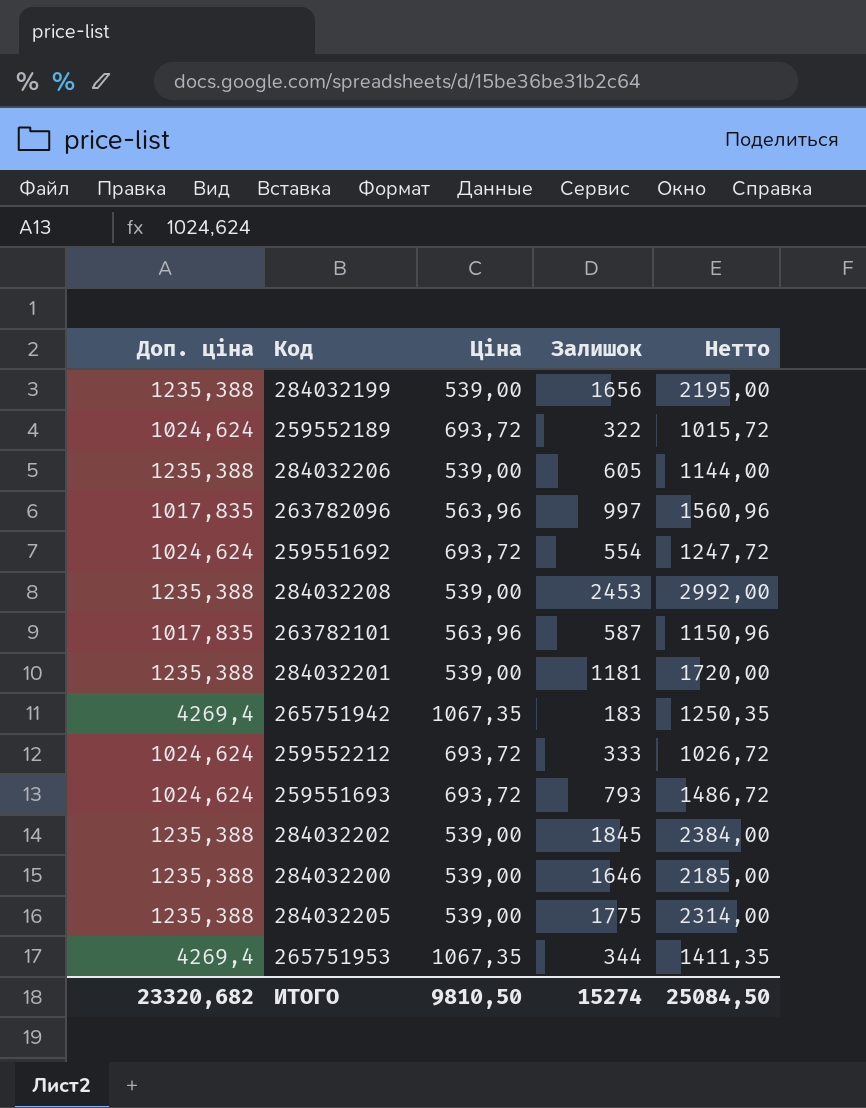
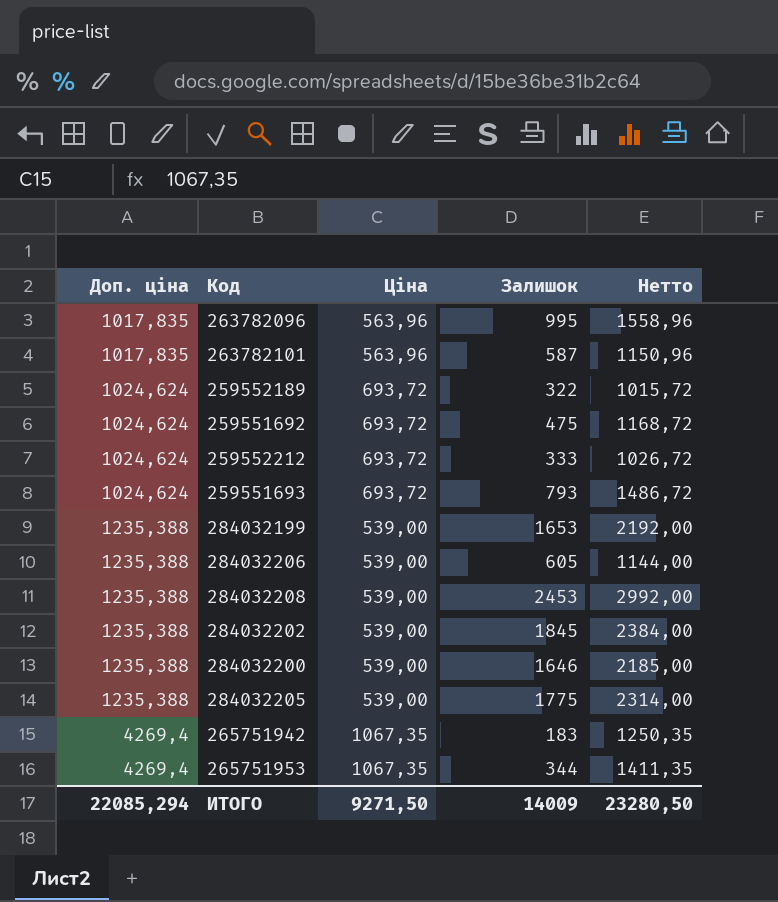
row order: none -> Доп. ціна ascending
row 284032201: 1235,388 | 539,00 | 1181 | 1720,00 -> none
263782096 | Залишок: 997 -> 995
263782096 | Нетто: 1560,96 -> 1558,96
259551692 | Залишок: 554 -> 475
259551692 | Нетто: 1247,72 -> 1168,72
284032199 | Залишок: 1656 -> 1653
284032199 | Нетто: 2195,00 -> 2192,00
ИТОГО | Доп. ціна: 23320,682 -> 22085,294
ИТОГО | Ціна: 9810,50 -> 9271,50
ИТОГО | Залишок: 15274 -> 14009
ИТОГО | Нетто: 25084,50 -> 23280,50

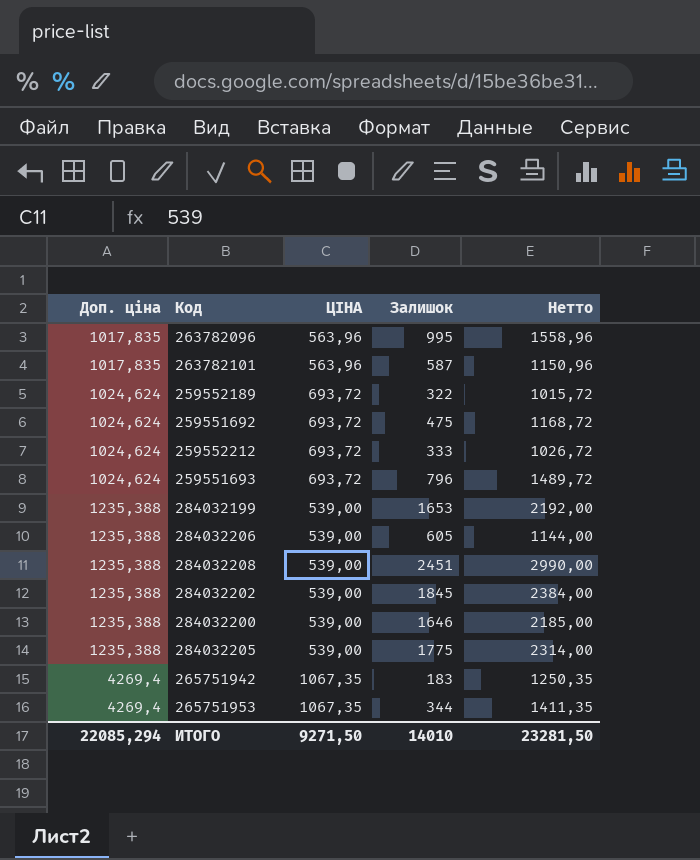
column name: Ціна -> ЦІНА
259551693 | Залишок: 793 -> 796
259551693 | Нетто: 1486,72 -> 1489,72
284032208 | Залишок: 2453 -> 2451
284032208 | Нетто: 2992,00 -> 2990,00
ИТОГО | Залишок: 14009 -> 14010
ИТОГО | Нетто: 23280,50 -> 23281,50

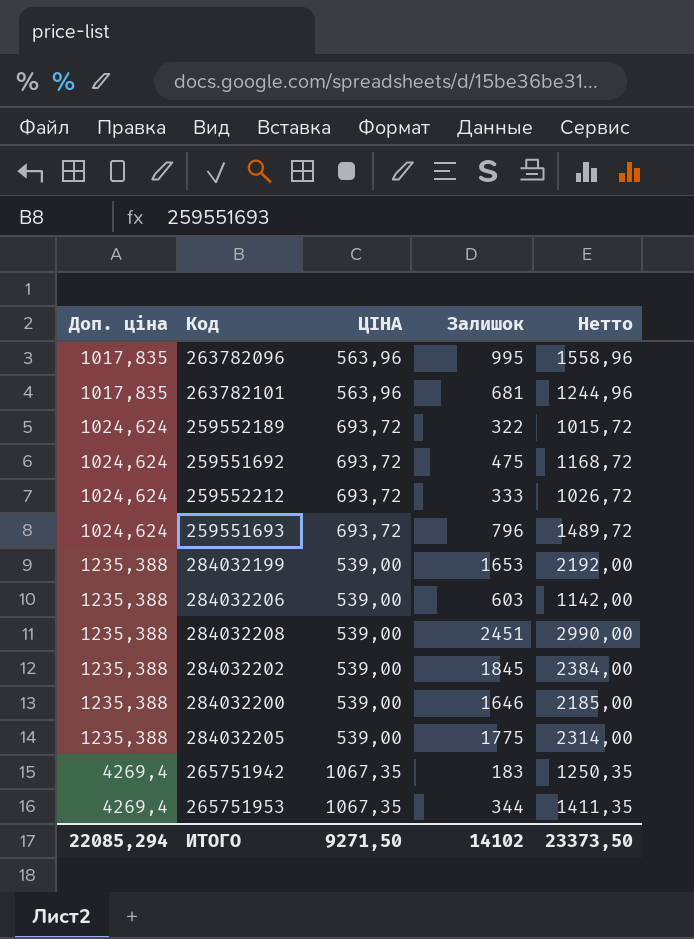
263782101 | Залишок: 587 -> 681
263782101 | Нетто: 1150,96 -> 1244,96
284032206 | Залишок: 605 -> 603
284032206 | Нетто: 1144,00 -> 1142,00
ИТОГО | Залишок: 14010 -> 14102
ИТОГО | Нетто: 23281,50 -> 23373,50

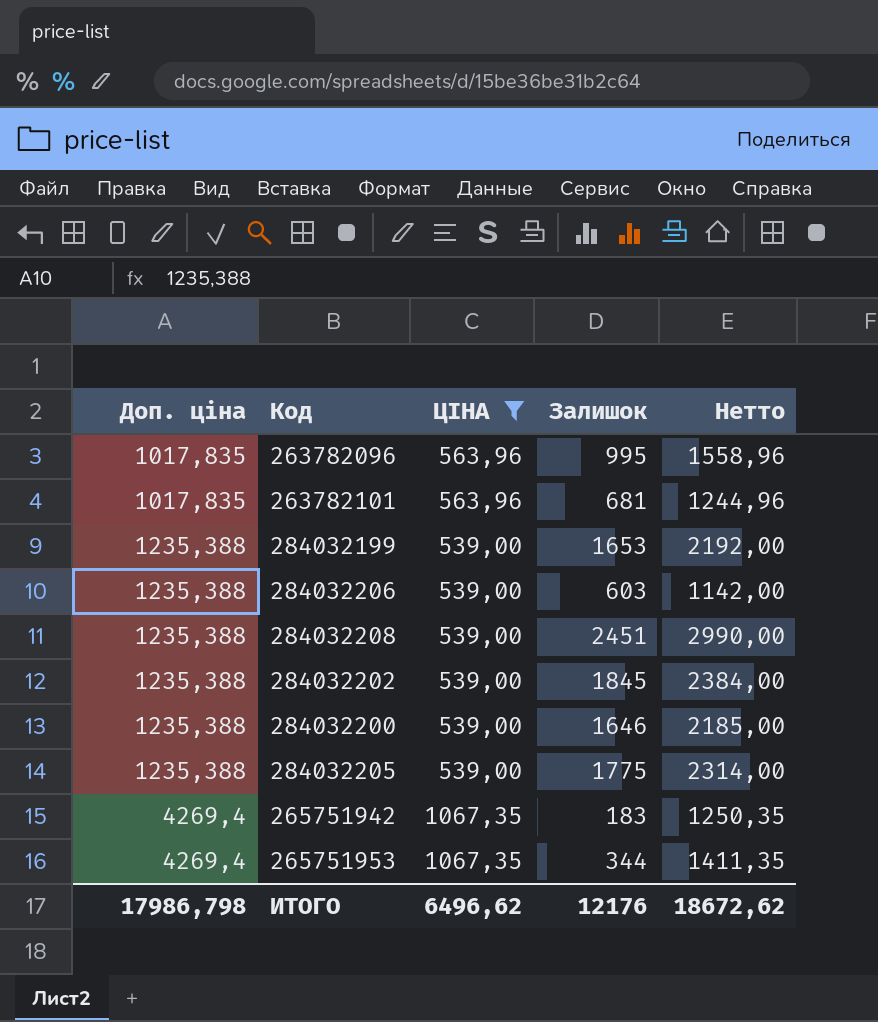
filter: none -> ЦІНА != 693,72
ИТОГО | Доп. ціна: 22085,294 -> 17986,798
ИТОГО | ЦІНА: 9271,50 -> 6496,62
ИТОГО | Залишок: 14102 -> 12176
ИТОГО | Нетто: 23373,50 -> 18672,62

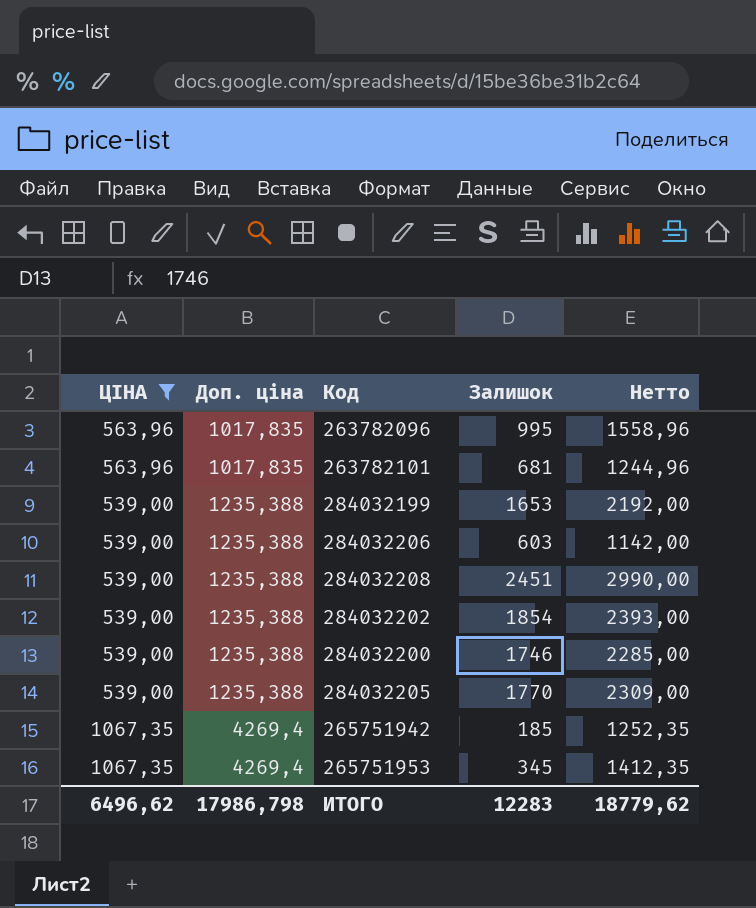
column ЦІНА | position: 3 -> 1
284032202 | Залишок: 1845 -> 1854
284032202 | Нетто: 2384,00 -> 2393,00
284032200 | Залишок: 1646 -> 1746
284032200 | Нетто: 2185,00 -> 2285,00
284032205 | Залишок: 1775 -> 1770
284032205 | Нетто: 2314,00 -> 2309,00
265751942 | Залишок: 183 -> 185
265751942 | Нетто: 1250,35 -> 1252,35
265751953 | Залишок: 344 -> 345
265751953 | Нетто: 1411,35 -> 1412,35
ИТОГО | Залишок: 12176 -> 12283
ИТОГО | Нетто: 18672,62 -> 18779,62

